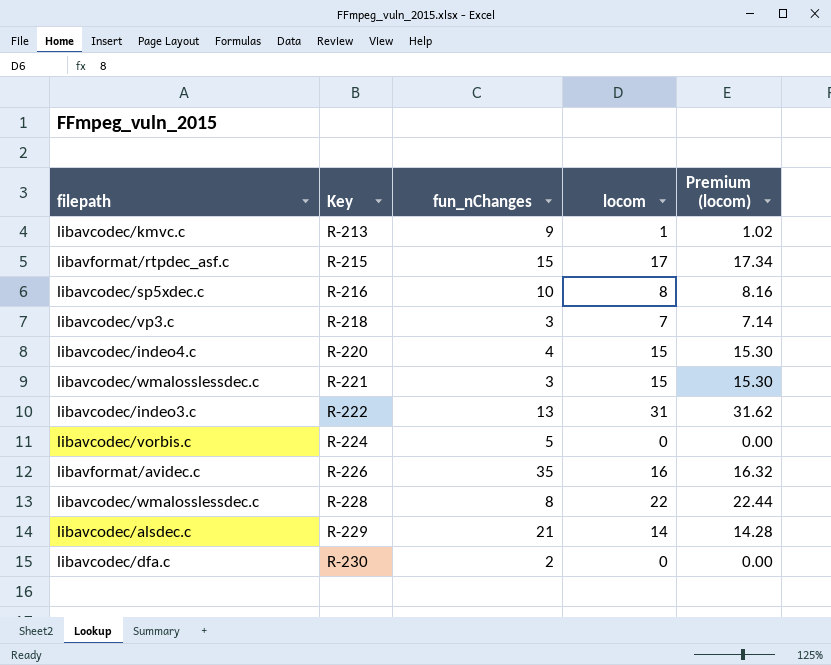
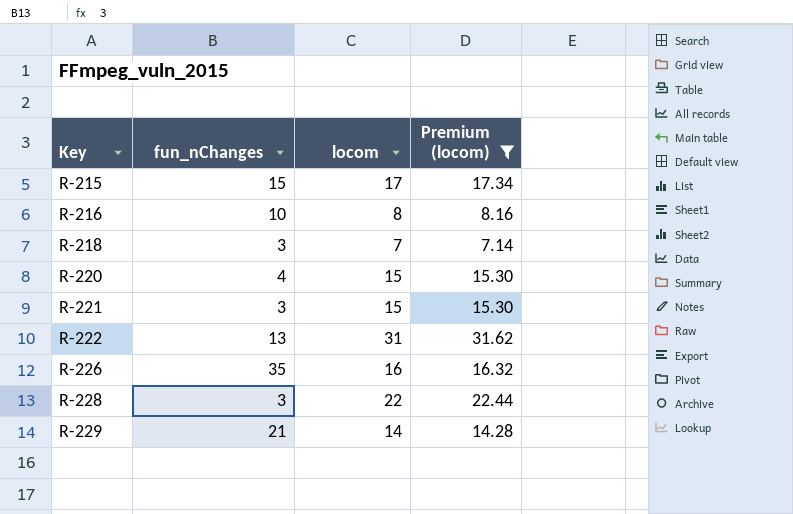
filter: none -> Premium (locom) >= 7.14
column filepath | position: 1 -> none
R-228 | fun_nChanges: 8 -> 3

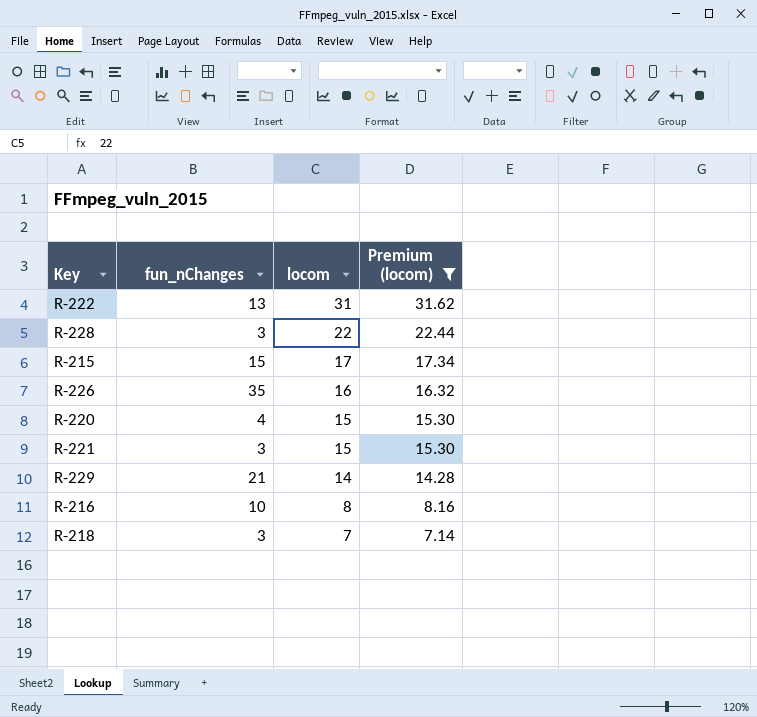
row order: Key ascending -> locom descending

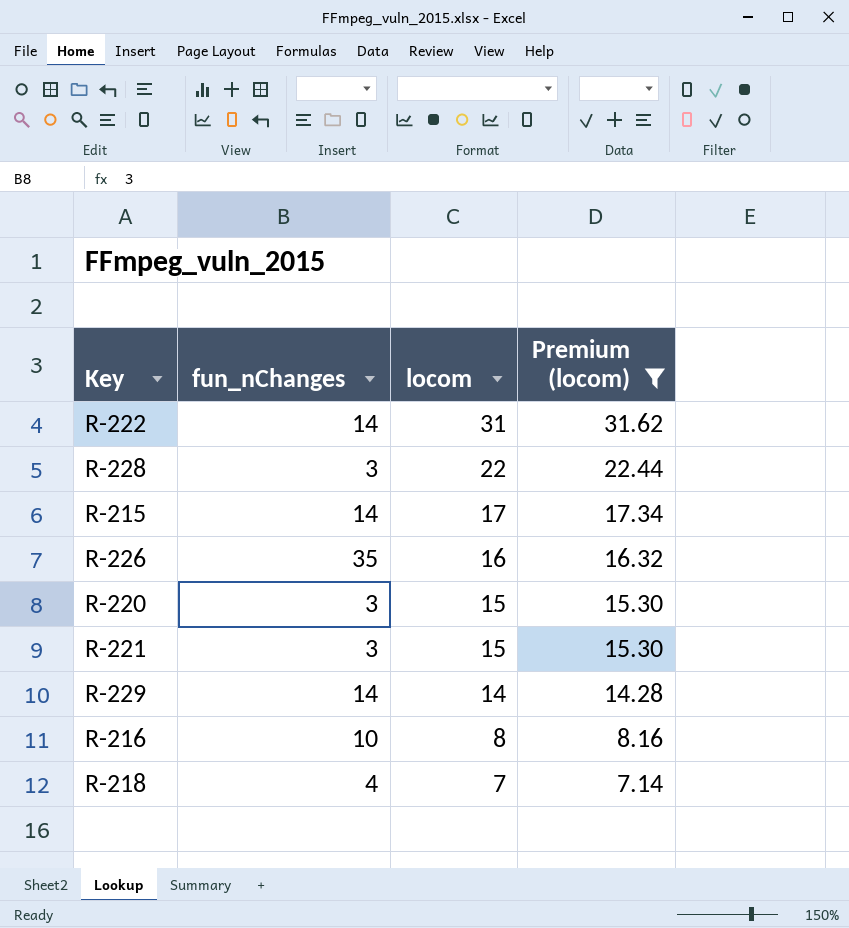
R-222 | fun_nChanges: 13 -> 14
R-215 | fun_nChanges: 15 -> 14
R-220 | fun_nChanges: 4 -> 3
R-229 | fun_nChanges: 21 -> 14
R-218 | fun_nChanges: 3 -> 4

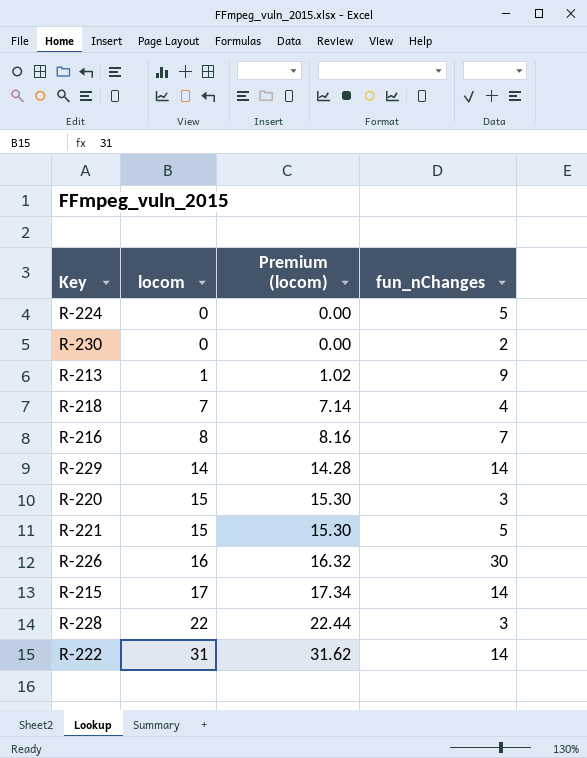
filter: Premium (locom) >= 7.14 -> none
row order: locom descending -> locom ascending
column fun_nChanges | position: 2 -> 4
R-216 | fun_nChanges: 10 -> 7
R-221 | fun_nChanges: 3 -> 5
R-226 | fun_nChanges: 35 -> 30

